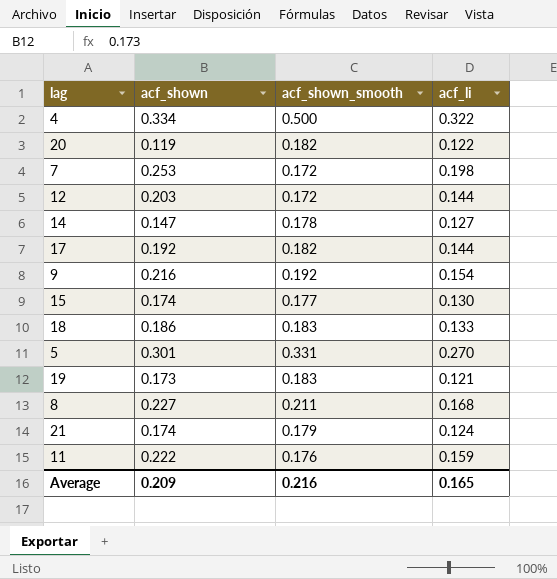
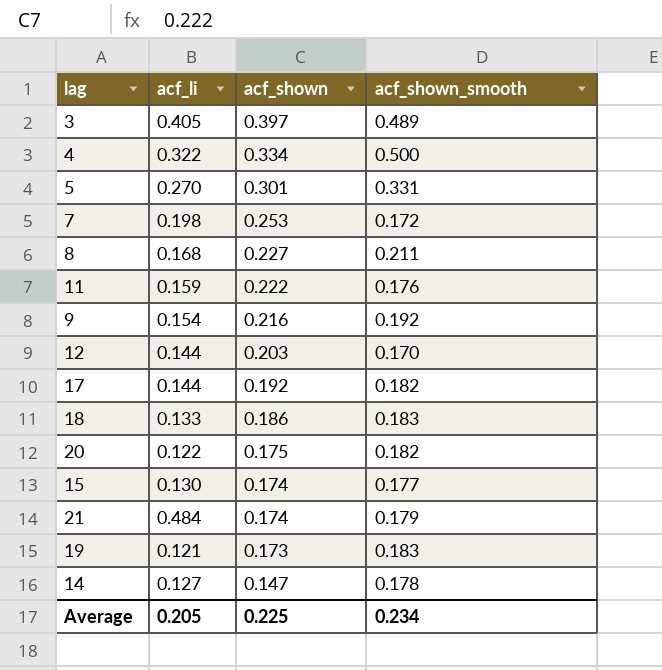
row order: none -> acf_shown descending
column acf_li | position: 4 -> 2
row 3: none -> 0.405 | 0.397 | 0.489
12 | acf_shown_smooth: 0.172 -> 0.170
20 | acf_shown: 0.119 -> 0.175
21 | acf_li: 0.124 -> 0.484
Average | acf_li: 0.165 -> 0.205
Average | acf_shown: 0.209 -> 0.225
Average | acf_shown_smooth: 0.216 -> 0.234

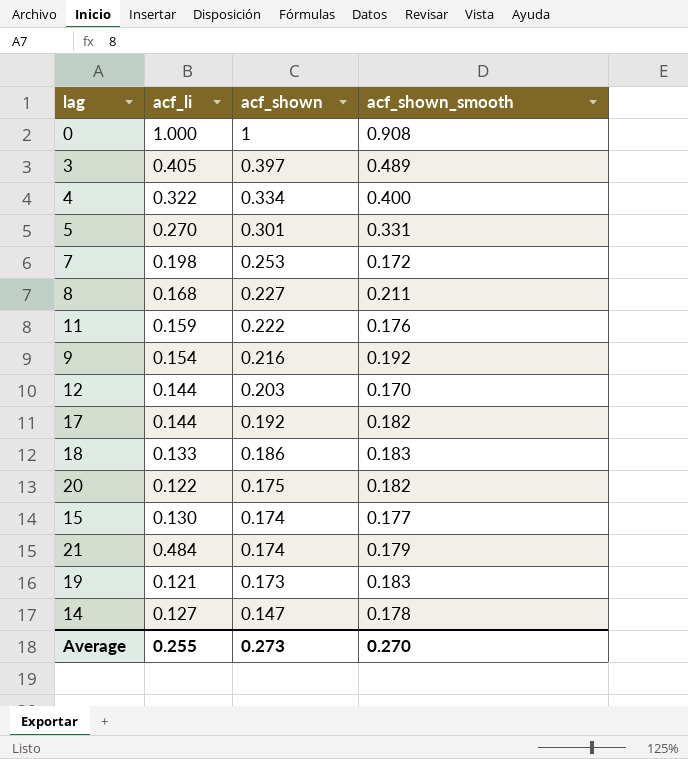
row 0: none -> 1.000 | 1 | 0.908
4 | acf_shown_smooth: 0.500 -> 0.400
Average | acf_li: 0.205 -> 0.255
Average | acf_shown: 0.225 -> 0.273
Average | acf_shown_smooth: 0.234 -> 0.270

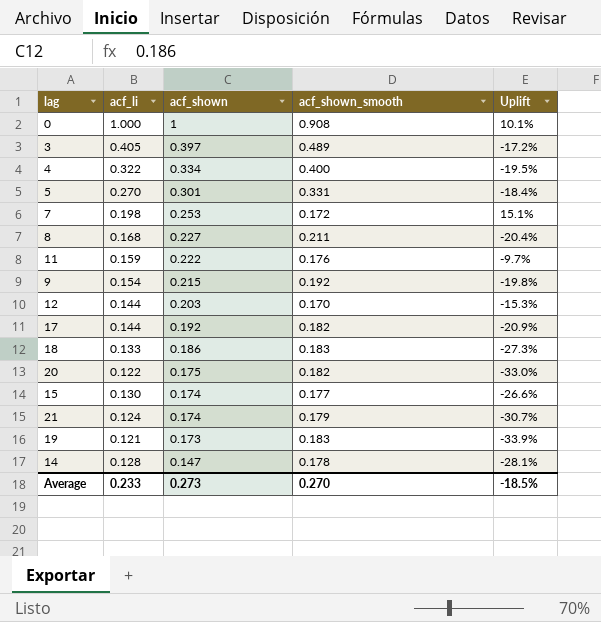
column Uplift | formula: none -> ([acf_li] - [acf_shown_smooth]) / [acf_shown_smooth]
9 | acf_shown: 0.216 -> 0.215
21 | acf_li: 0.484 -> 0.124
14 | acf_li: 0.127 -> 0.128
Average | acf_li: 0.255 -> 0.233

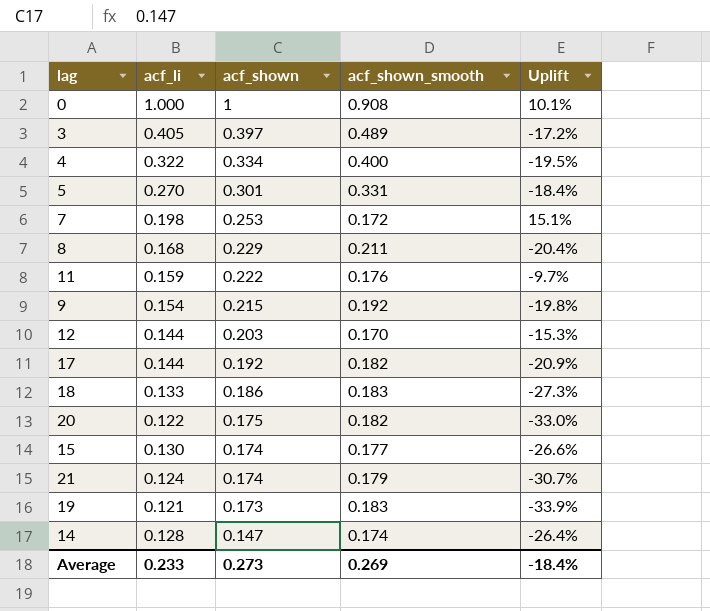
8 | acf_shown: 0.227 -> 0.229
14 | acf_shown_smooth: 0.178 -> 0.174
14 | Uplift: -28.1% -> -26.4%
Average | acf_shown_smooth: 0.270 -> 0.269
Average | Uplift: -18.5% -> -18.4%

